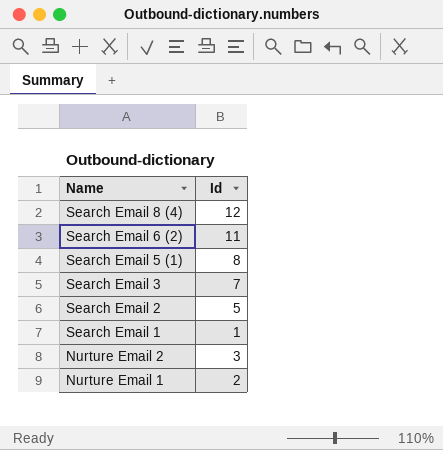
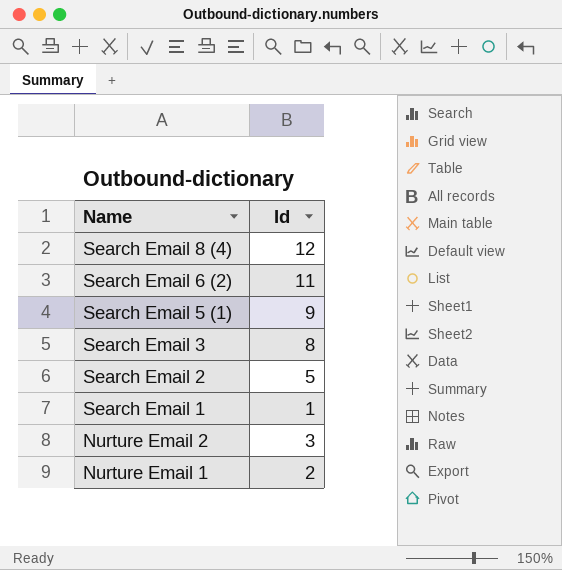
Search Email 5 (1) | Id: 8 -> 9
Search Email 3 | Id: 7 -> 8

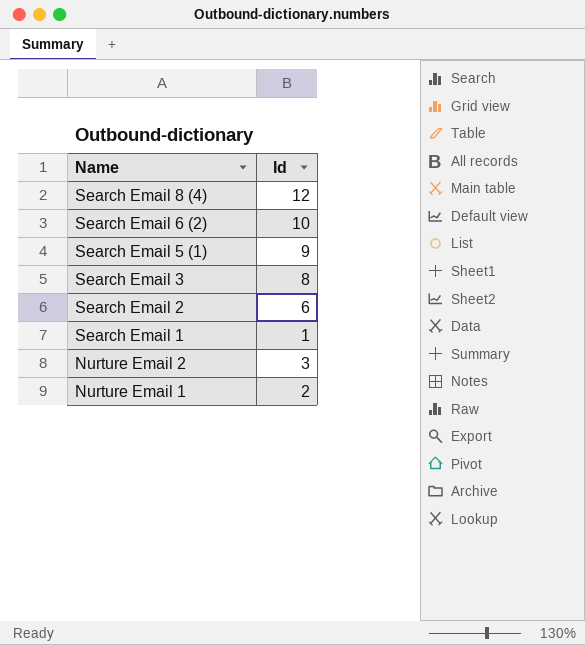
Search Email 6 (2) | Id: 11 -> 10
Search Email 2 | Id: 5 -> 6

